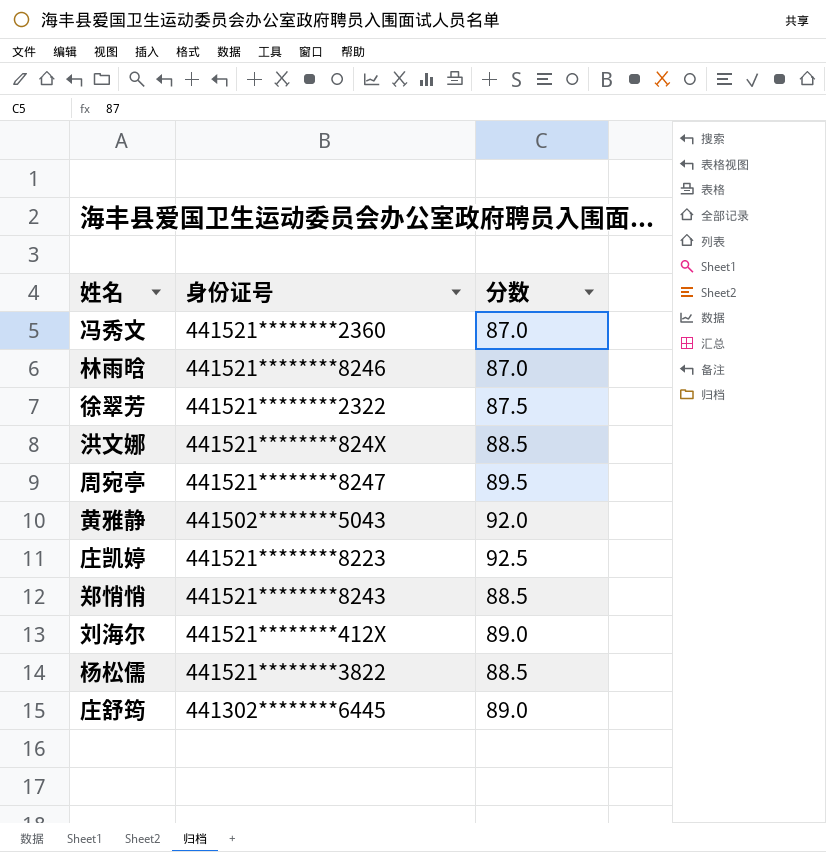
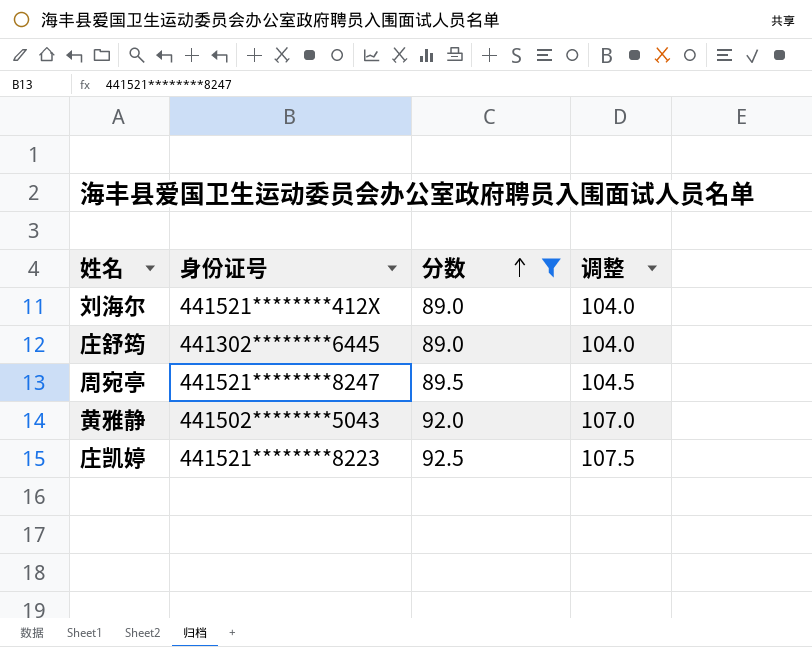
filter: none -> 分数 >= 89.0
row order: none -> 分数 ascending
column 调整 | formula: none -> [分数] + 15

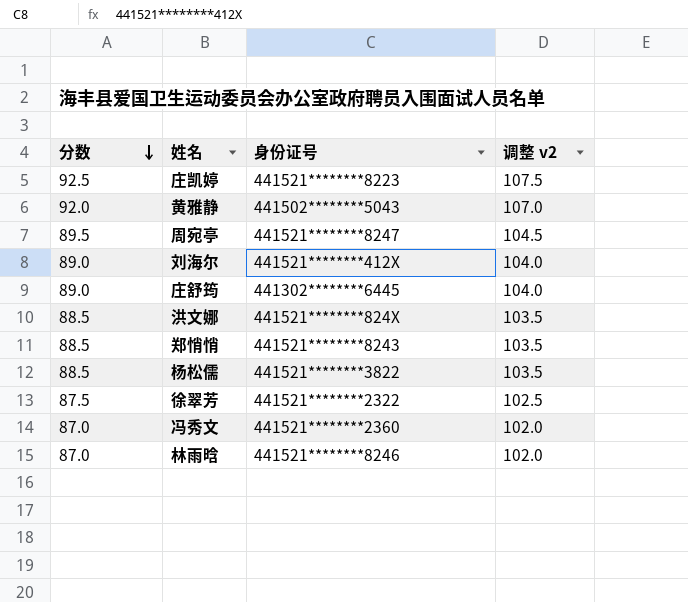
filter: 分数 >= 89.0 -> none
row order: 分数 ascending -> 分数 descending
column 分数 | position: 3 -> 1
column name: 调整 -> 调整 v2

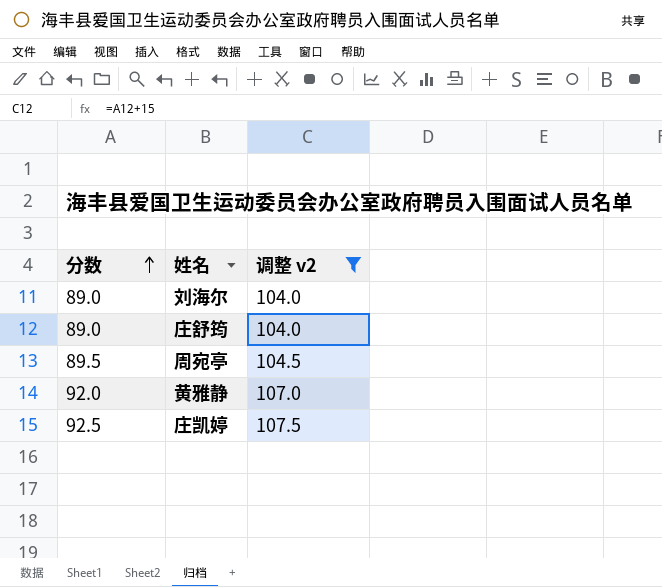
filter: none -> 调整 v2 >= 104.0
row order: 分数 descending -> 分数 ascending
column 身份证号 | position: 3 -> none

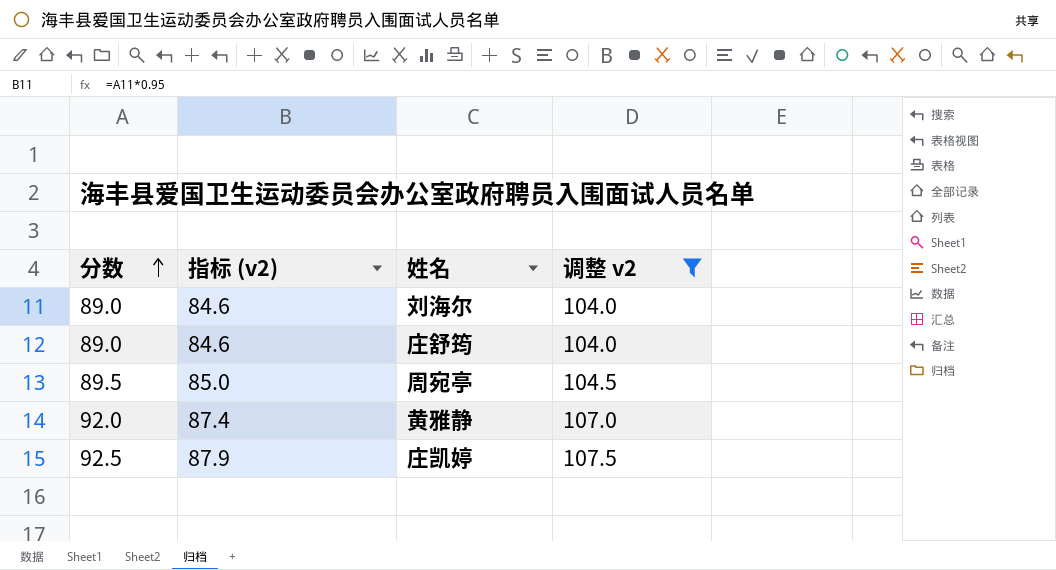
column 指标 (v2) | formula: none -> [分数] * 0.95

